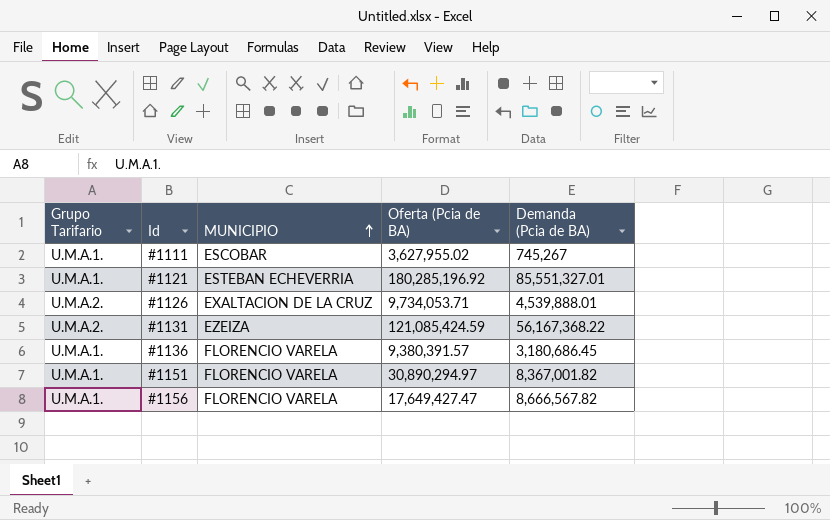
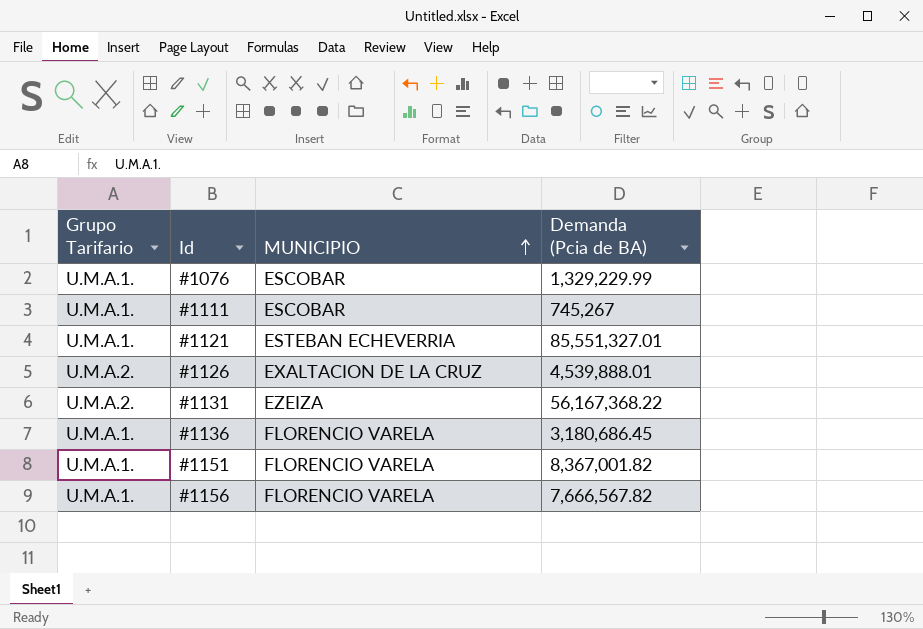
column Oferta (Pcia de BA) | position: 4 -> none
row #1076: none -> U.M.A.1. | ESCOBAR | 1,329,229.99
#1156 | Demanda (Pcia de BA): 8,666,567.82 -> 7,666,567.82

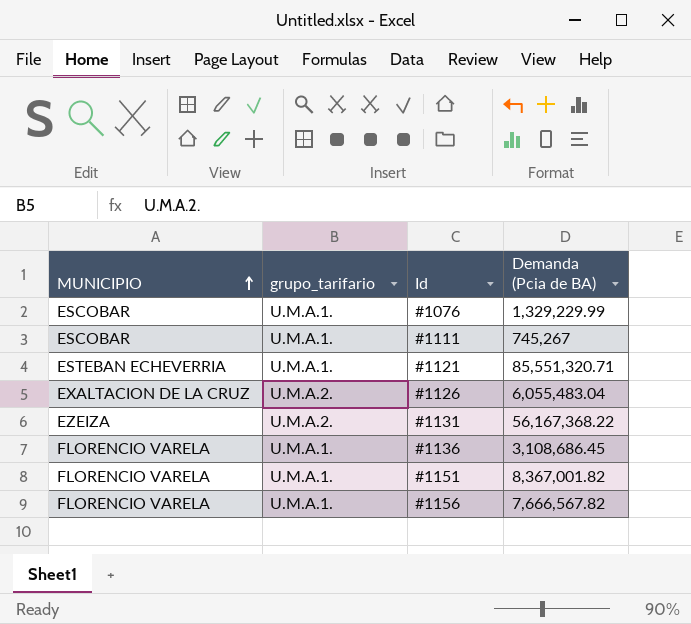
column MUNICIPIO | position: 3 -> 1
column name: Grupo Tarifario -> grupo_tarifario
#1121 | Demanda (Pcia de BA): 85,551,327.01 -> 85,551,320.71
#1126 | Demanda (Pcia de BA): 4,539,888.01 -> 6,055,483.04
#1136 | Demanda (Pcia de BA): 3,180,686.45 -> 3,108,686.45

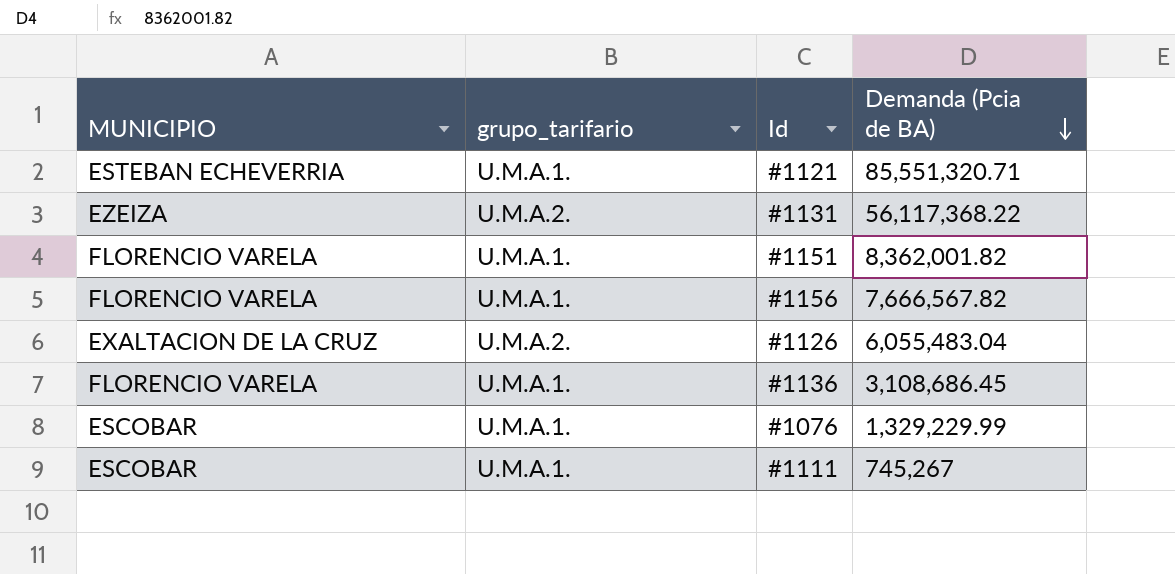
row order: MUNICIPIO ascending -> Demanda (Pcia de BA) descending
#1131 | Demanda (Pcia de BA): 56,167,368.22 -> 56,117,368.22
#1151 | Demanda (Pcia de BA): 8,367,001.82 -> 8,362,001.82

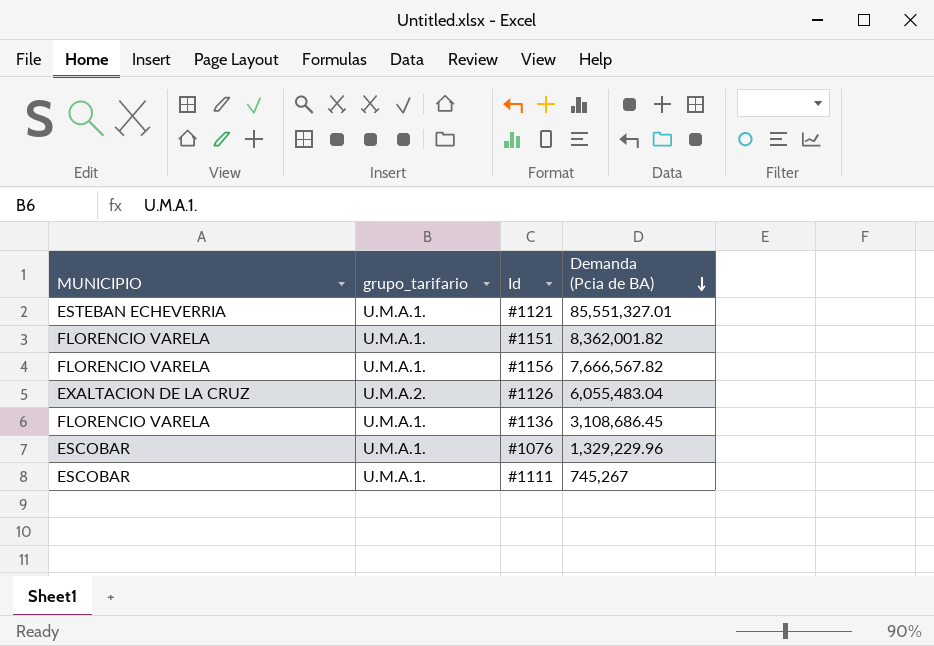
row #1131: EZEIZA | U.M.A.2. | 56,117,368.22 -> none
#1121 | Demanda (Pcia de BA): 85,551,320.71 -> 85,551,327.01
#1076 | Demanda (Pcia de BA): 1,329,229.99 -> 1,329,229.96

